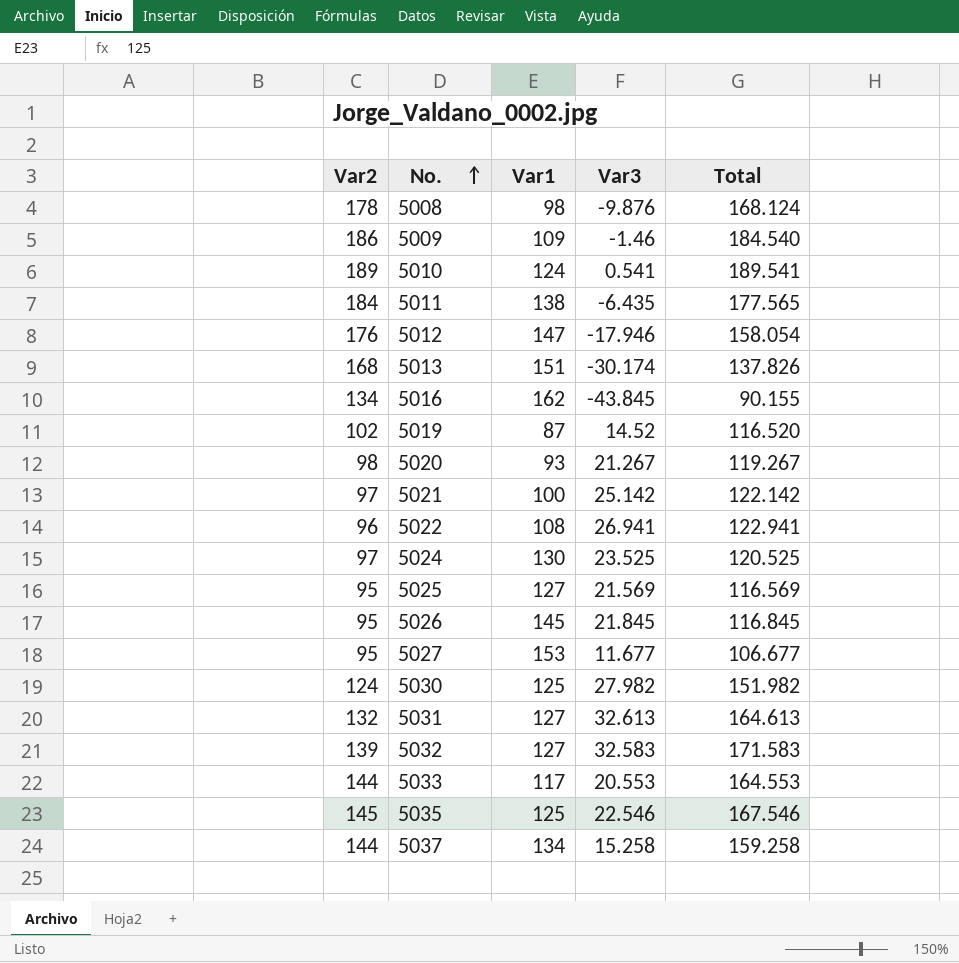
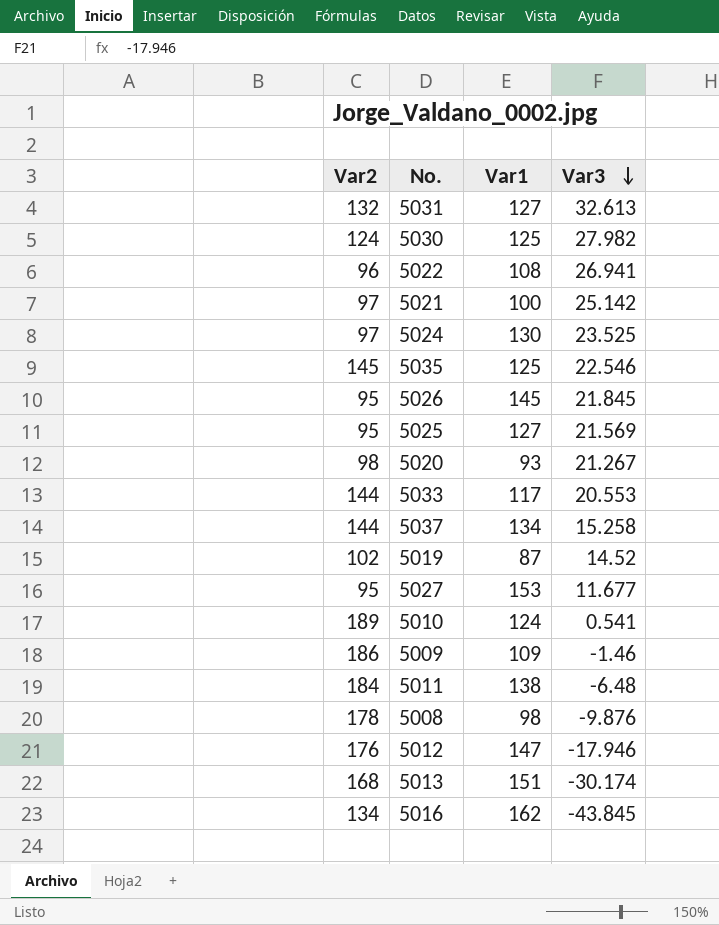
row order: No. ascending -> Var3 descending
column Total | formula: [Var2] + [Var3] -> none
row 5032: 139 | 127 | 32.583 | 171.583 -> none
5011 | Var3: -6.435 -> -6.48

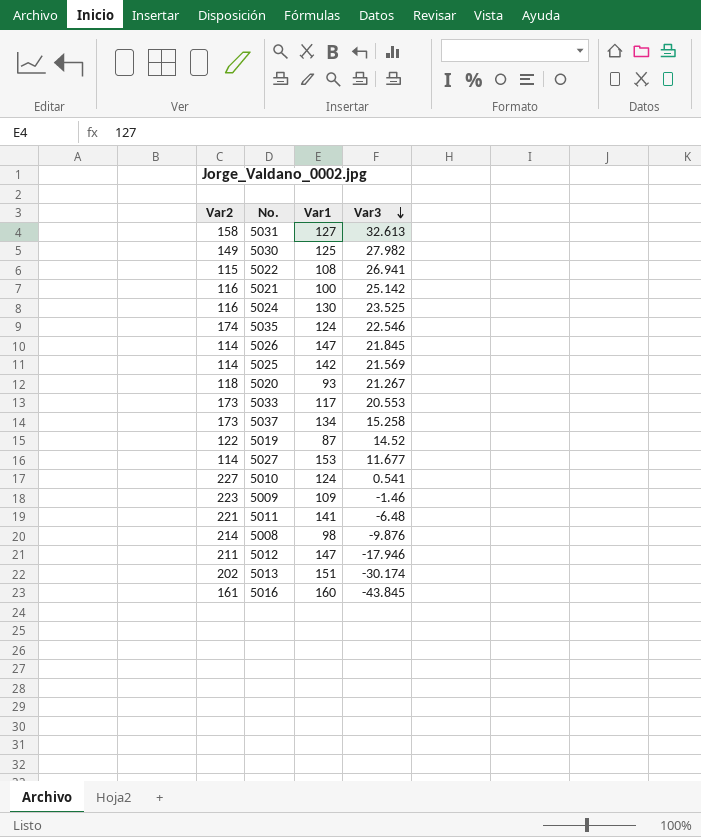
5031 | Var2: 132 -> 158
5030 | Var2: 124 -> 149
5022 | Var2: 96 -> 115
5021 | Var2: 97 -> 116
5024 | Var2: 97 -> 116
5035 | Var2: 145 -> 174
5035 | Var1: 125 -> 124
5026 | Var2: 95 -> 114
5026 | Var1: 145 -> 147
5025 | Var2: 95 -> 114
5025 | Var1: 127 -> 142
5020 | Var2: 98 -> 118
5033 | Var2: 144 -> 173
5037 | Var2: 144 -> 173
5019 | Var2: 102 -> 122
5027 | Var2: 95 -> 114
5010 | Var2: 189 -> 227
5009 | Var2: 186 -> 223
5011 | Var2: 184 -> 221
5011 | Var1: 138 -> 141
5008 | Var2: 178 -> 214
5012 | Var2: 176 -> 211
5013 | Var2: 168 -> 202
5016 | Var2: 134 -> 161
5016 | Var1: 162 -> 160

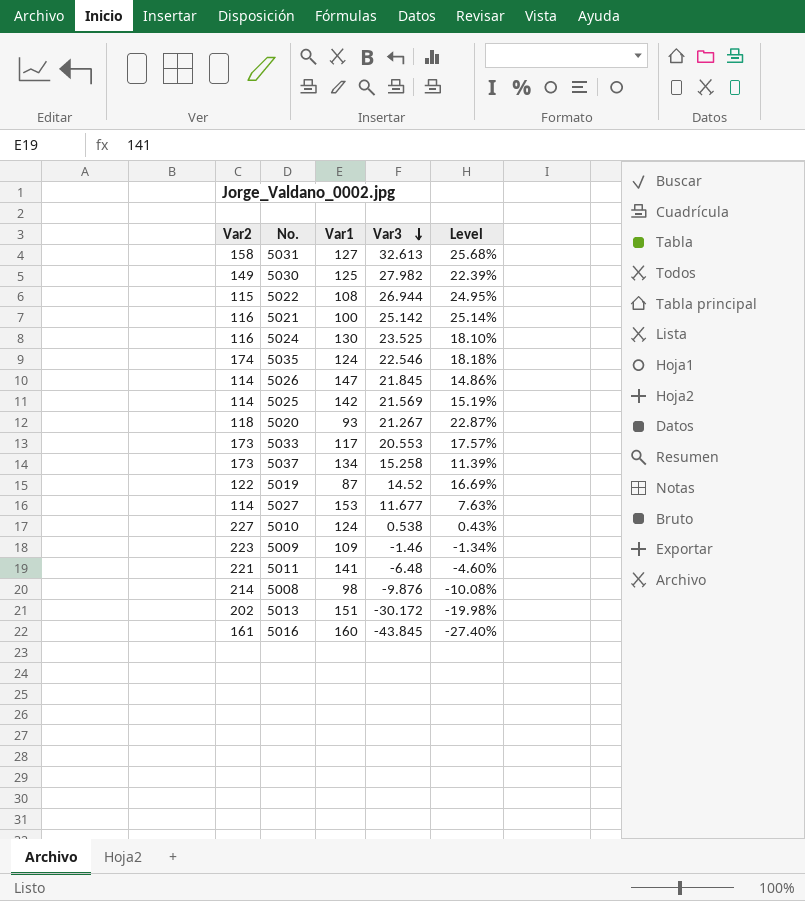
column Level | formula: none -> [Var3] / [Var1]
row 5012: 211 | 147 | -17.946 -> none
5022 | Var3: 26.941 -> 26.944
5010 | Var3: 0.541 -> 0.538
5013 | Var3: -30.174 -> -30.172

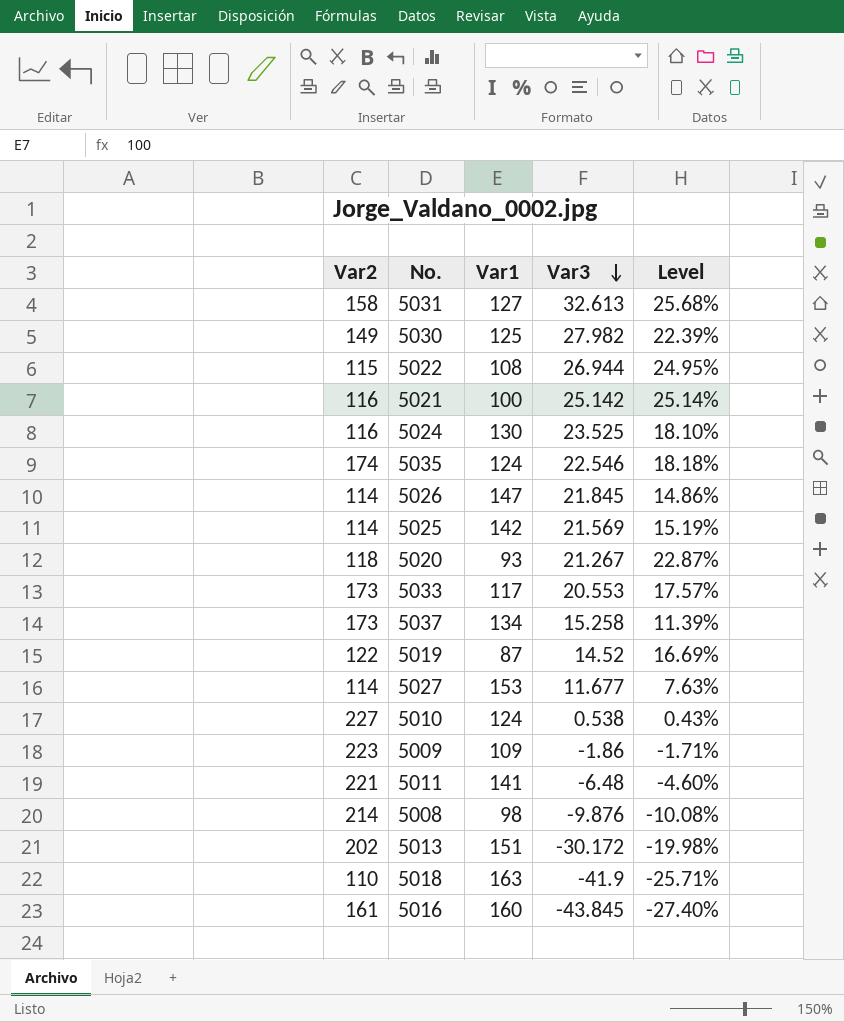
5009 | Var3: -1.46 -> -1.86
5009 | Level: -1.34% -> -1.71%
row 5018: none -> 110 | 163 | -41.9 | -25.71%

